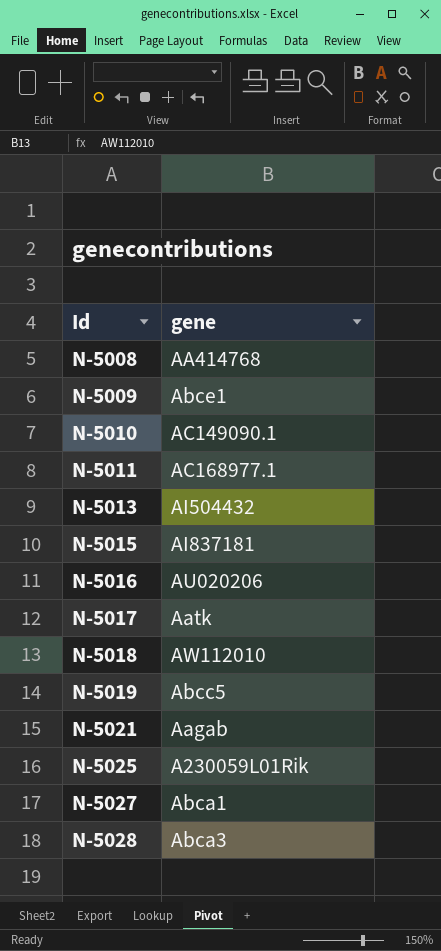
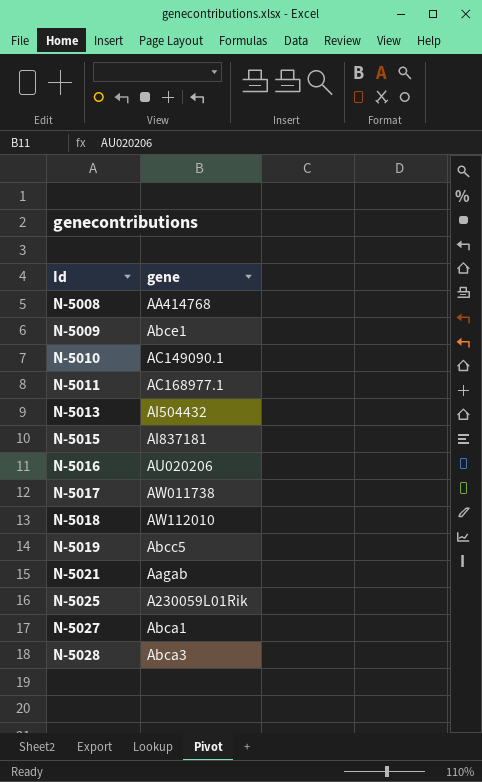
N-5017 | gene: Aatk -> AW011738

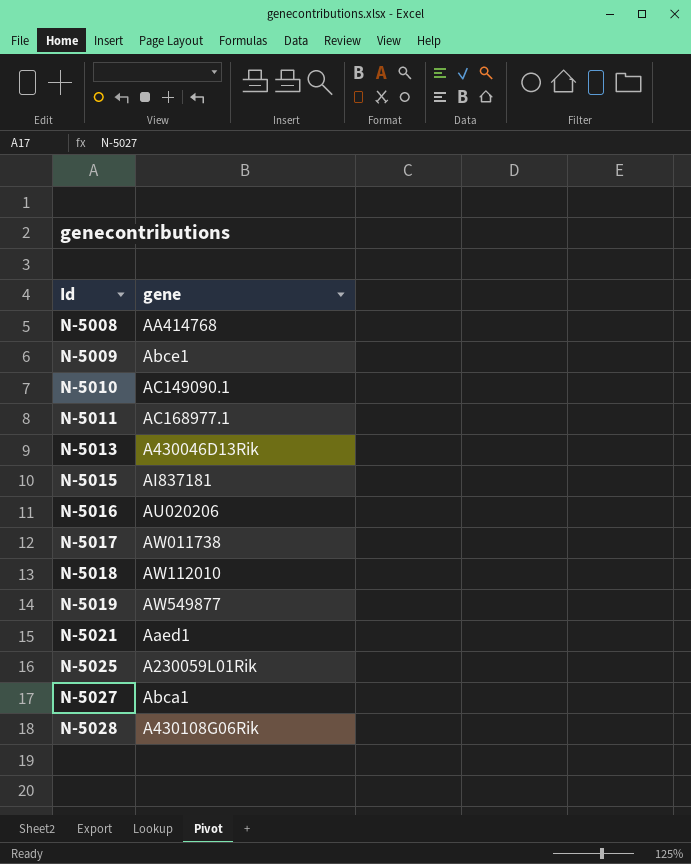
N-5013 | gene: AI504432 -> A430046D13Rik
N-5019 | gene: Abcc5 -> AW549877
N-5021 | gene: Aagab -> Aaed1
N-5028 | gene: Abca3 -> A430108G06Rik

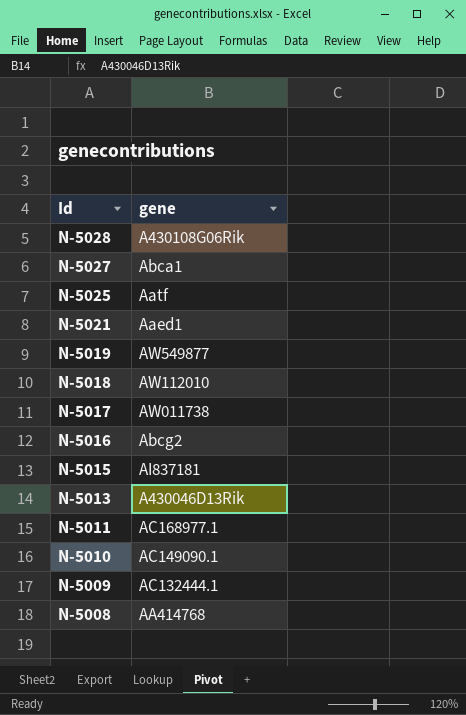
row order: Id ascending -> Id descending
N-5025 | gene: A230059L01Rik -> Aatf
N-5016 | gene: AU020206 -> Abcg2
N-5009 | gene: Abce1 -> AC132444.1

